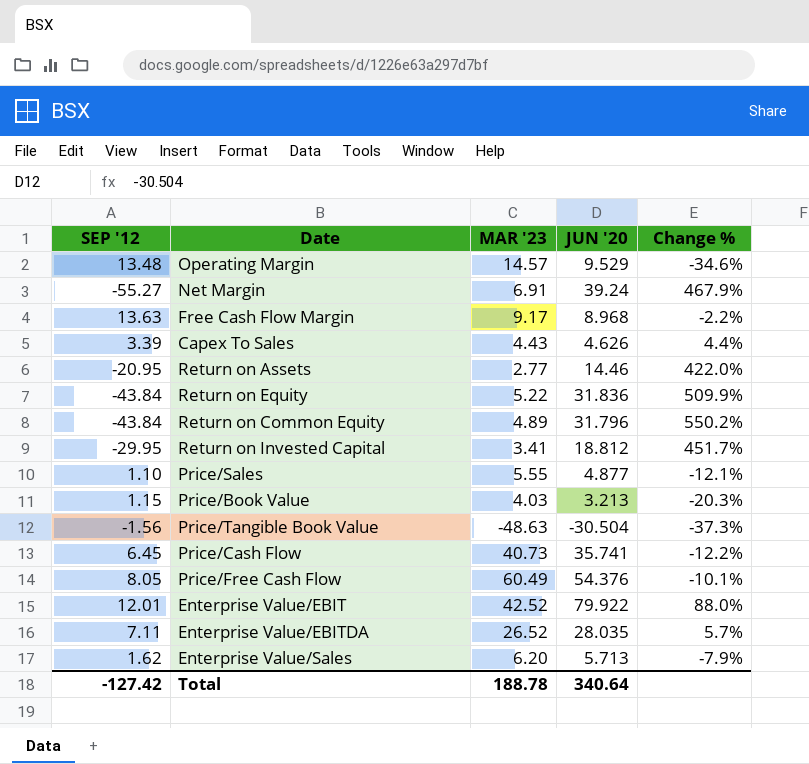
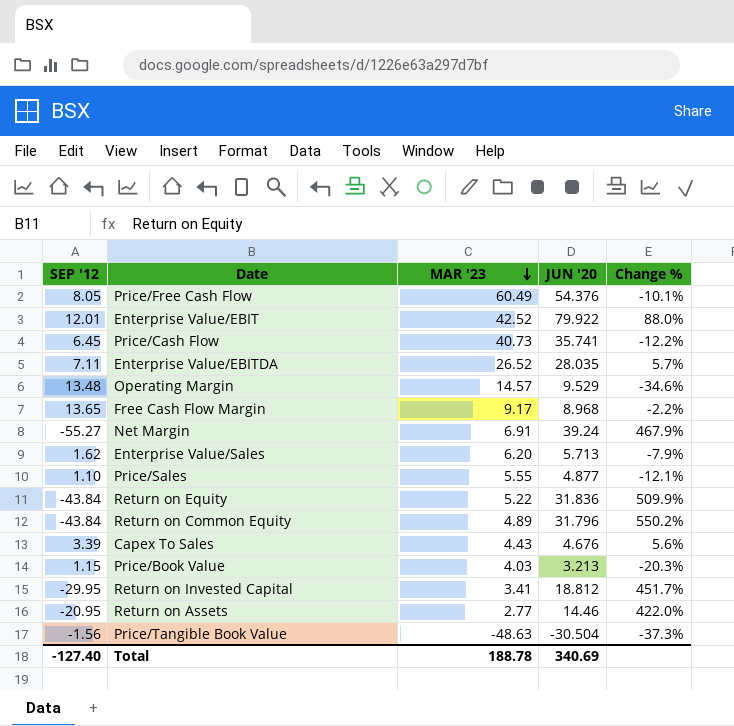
row order: none -> MAR '23 descending
Free Cash Flow Margin | SEP '12: 13.63 -> 13.65
Capex To Sales | JUN '20: 4.626 -> 4.676
Capex To Sales | Change %: 4.4% -> 5.6%
Total | SEP '12: -127.42 -> -127.40
Total | JUN '20: 340.64 -> 340.69

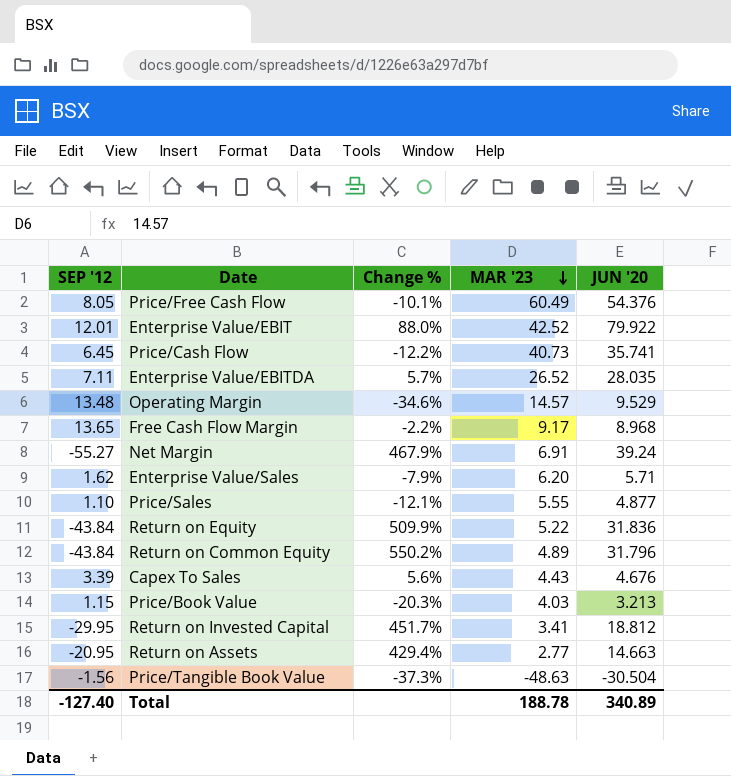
column Change % | position: 5 -> 3
Enterprise Value/Sales | JUN '20: 5.713 -> 5.71
Return on Assets | Change %: 422.0% -> 429.4%
Return on Assets | JUN '20: 14.46 -> 14.663
Total | JUN '20: 340.69 -> 340.89

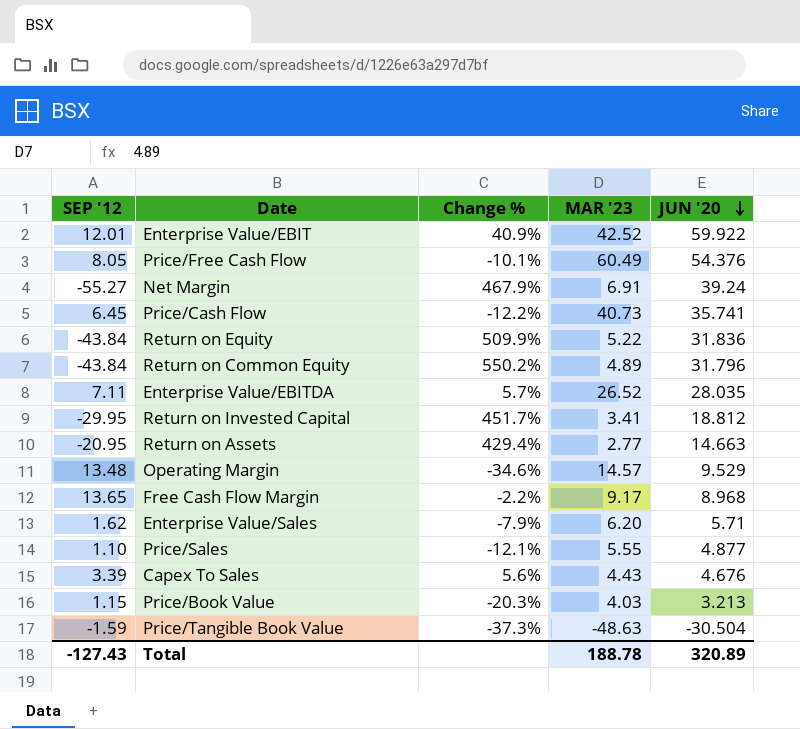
row order: MAR '23 descending -> JUN '20 descending
Enterprise Value/EBIT | Change %: 88.0% -> 40.9%
Enterprise Value/EBIT | JUN '20: 79.922 -> 59.922
Price/Tangible Book Value | SEP '12: -1.56 -> -1.59
Total | SEP '12: -127.40 -> -127.43
Total | JUN '20: 340.89 -> 320.89

